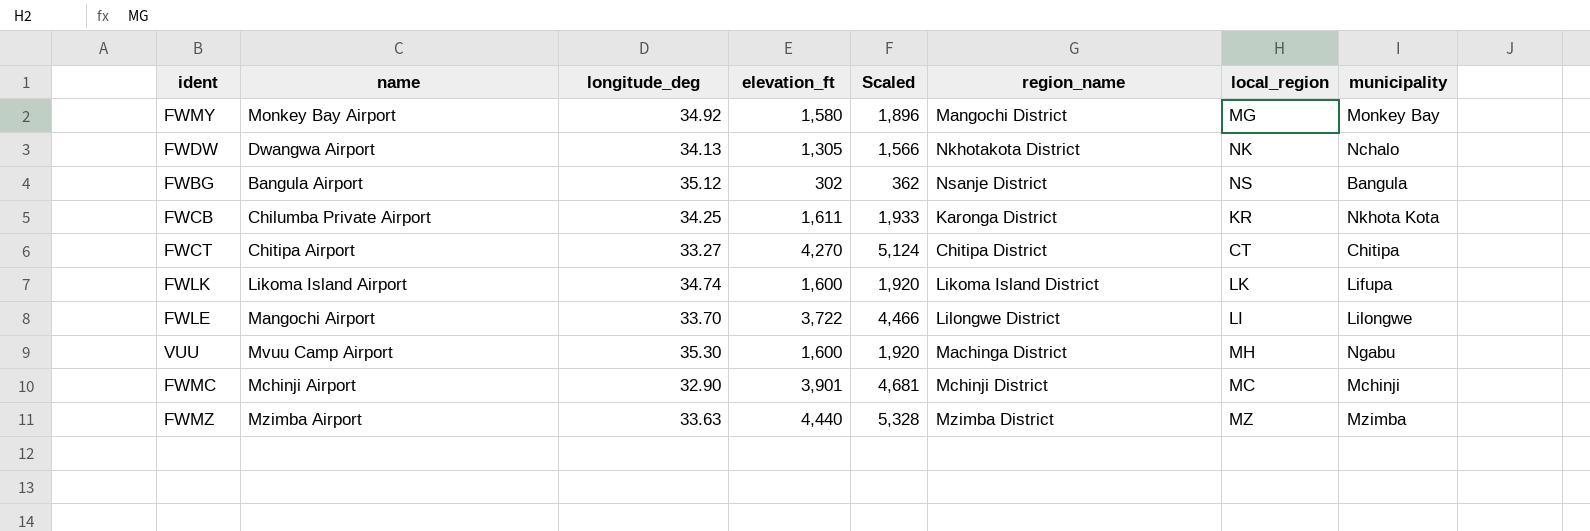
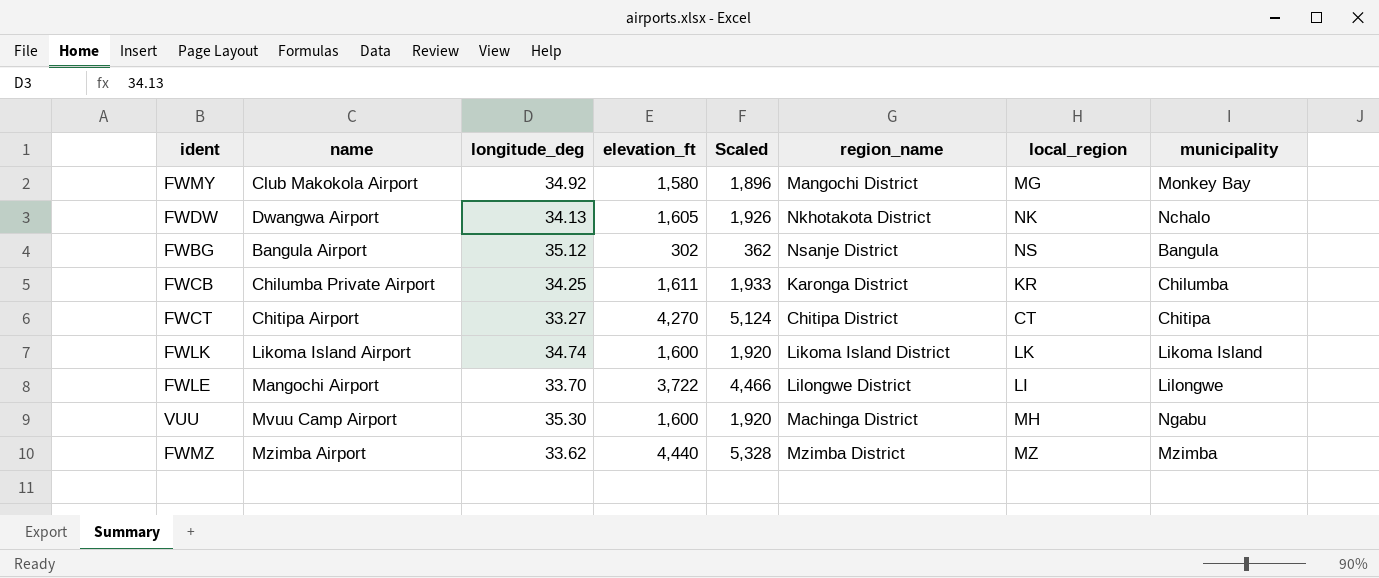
row FWMC: Mchinji Airport | 32.90 | 3,901 | 4,681 | Mchinji District | MC | Mchinji -> none
FWMY | name: Monkey Bay Airport -> Club Makokola Airport
FWDW | elevation_ft: 1,305 -> 1,605
FWDW | Scaled: 1,566 -> 1,926
FWCB | municipality: Nkhota Kota -> Chilumba
FWLK | municipality: Lifupa -> Likoma Island
FWMZ | longitude_deg: 33.63 -> 33.62

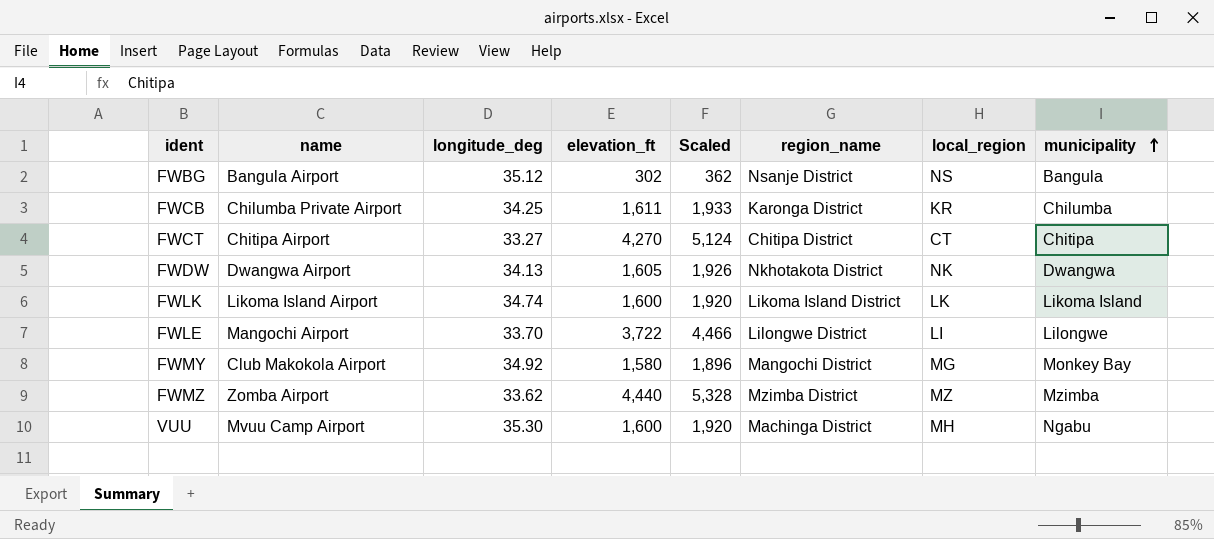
row order: none -> municipality ascending
FWDW | municipality: Nchalo -> Dwangwa
FWMZ | name: Mzimba Airport -> Zomba Airport

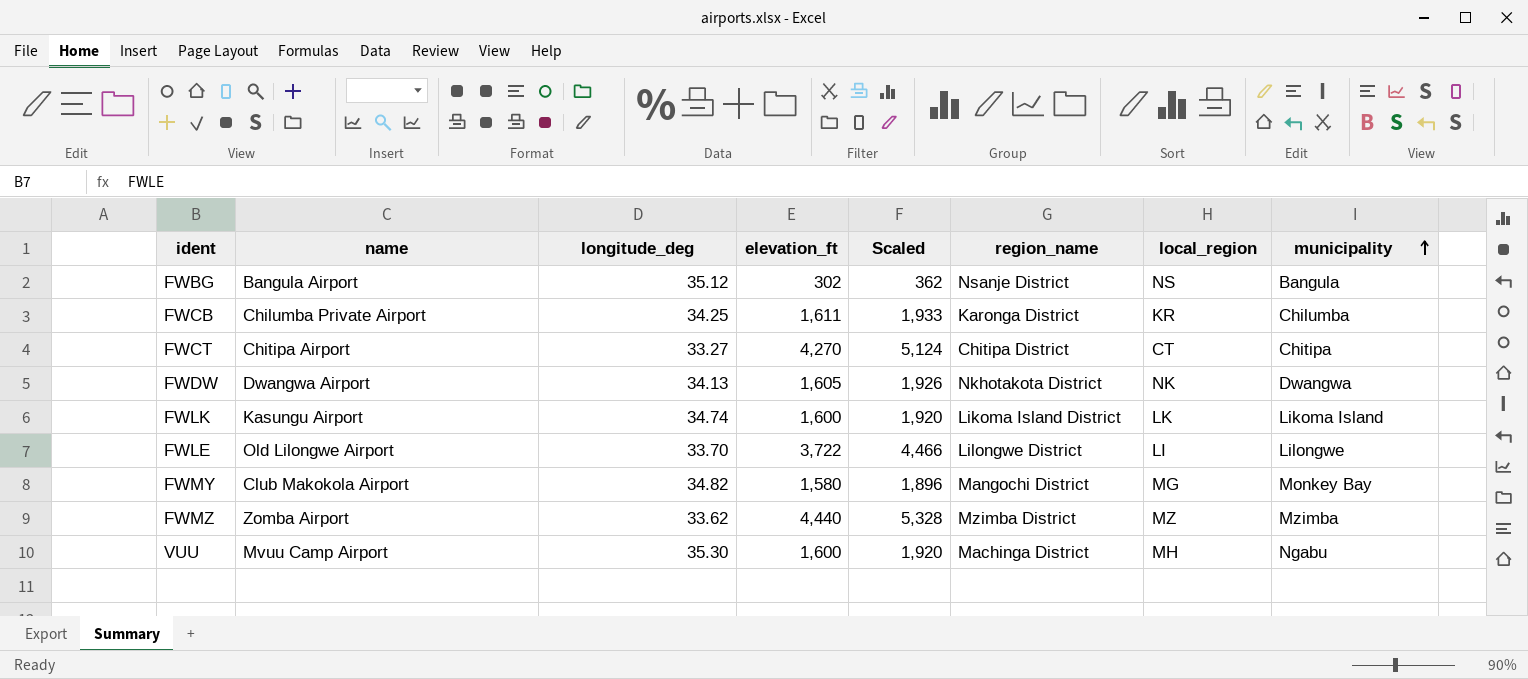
FWLK | name: Likoma Island Airport -> Kasungu Airport
FWLE | name: Mangochi Airport -> Old Lilongwe Airport
FWMY | longitude_deg: 34.92 -> 34.82

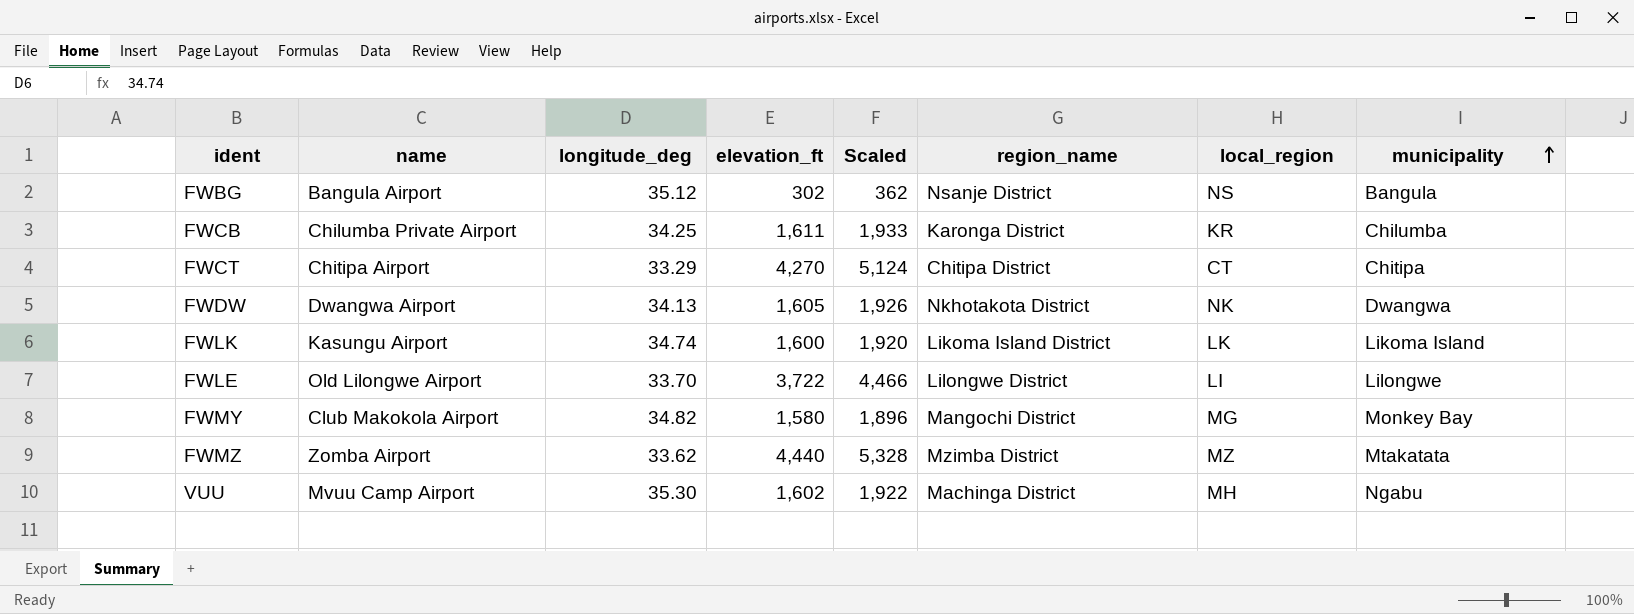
FWCT | longitude_deg: 33.27 -> 33.29
FWMZ | municipality: Mzimba -> Mtakatata
VUU | elevation_ft: 1,600 -> 1,602
VUU | Scaled: 1,920 -> 1,922

